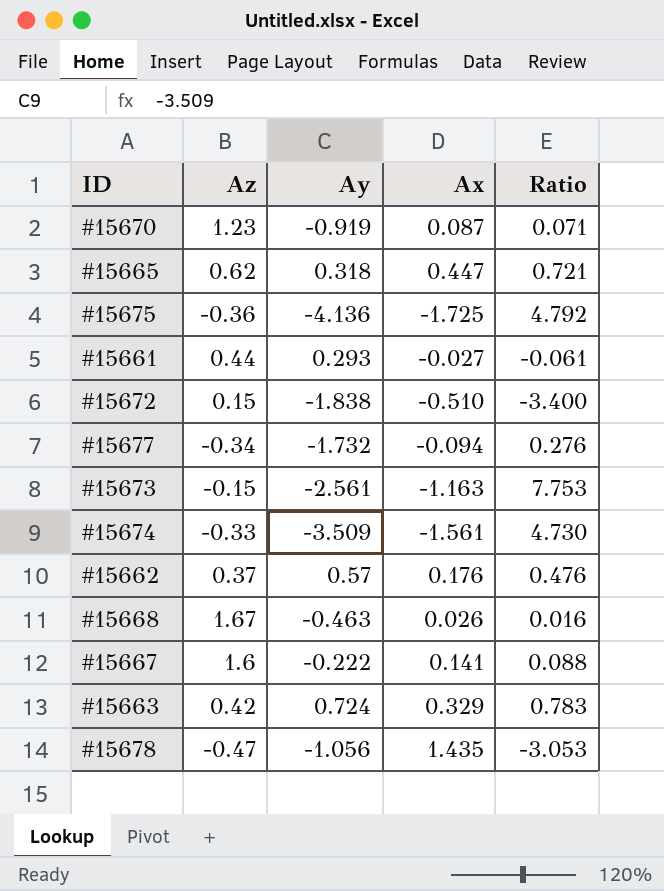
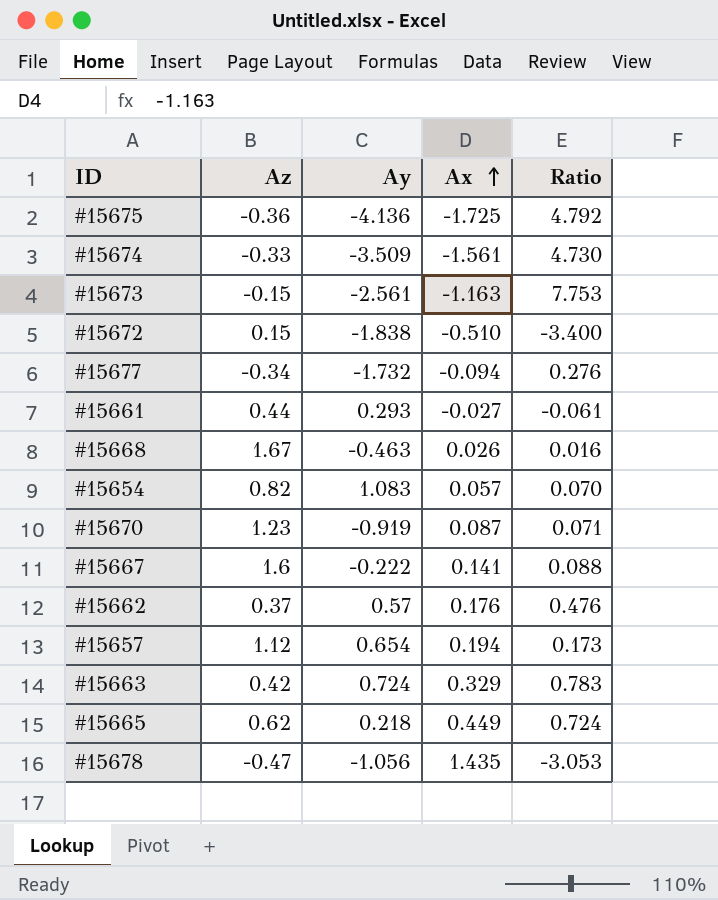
row order: none -> Ax ascending
row #15654: none -> 0.82 | 1.083 | 0.057 | 0.070
row #15657: none -> 1.12 | 0.654 | 0.194 | 0.173
#15665 | Ay: 0.318 -> 0.218
#15665 | Ax: 0.447 -> 0.449
#15665 | Ratio: 0.721 -> 0.724

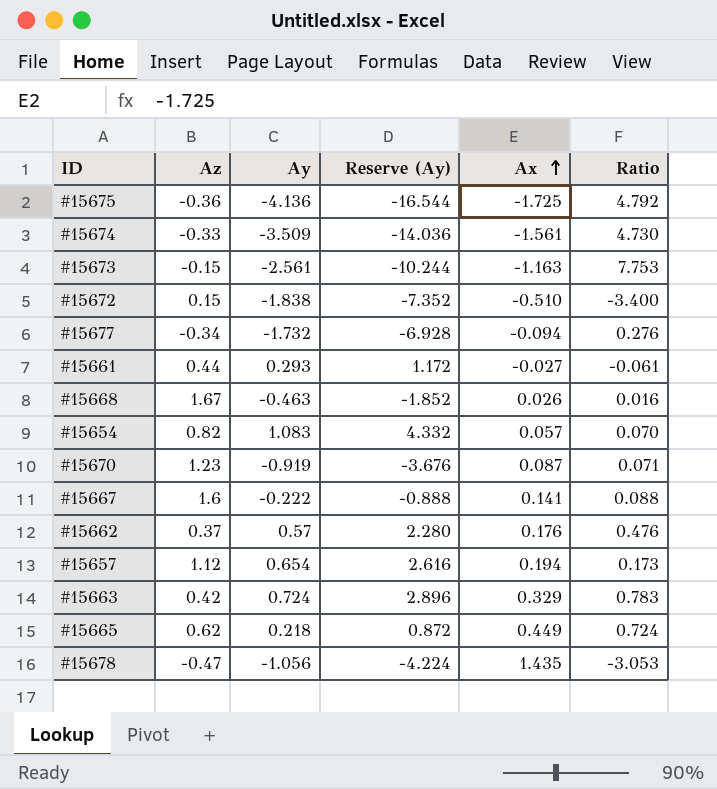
column Reserve (Ay) | formula: none -> [Ay] * 4

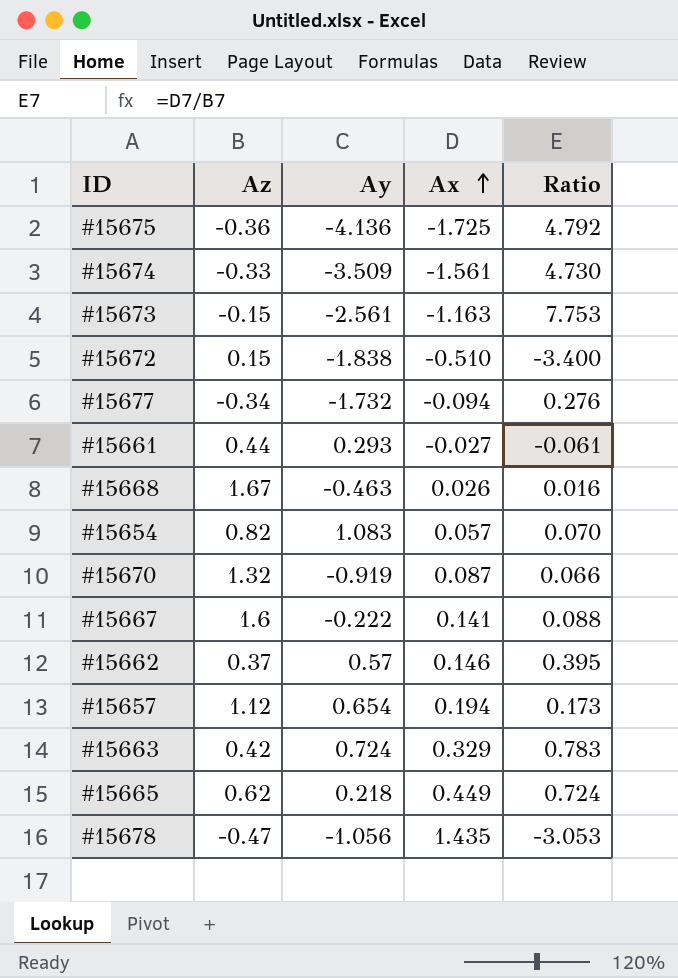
column Reserve (Ay) | formula: [Ay] * 4 -> none
#15670 | Az: 1.23 -> 1.32
#15670 | Ratio: 0.071 -> 0.066
#15662 | Ax: 0.176 -> 0.146
#15662 | Ratio: 0.476 -> 0.395

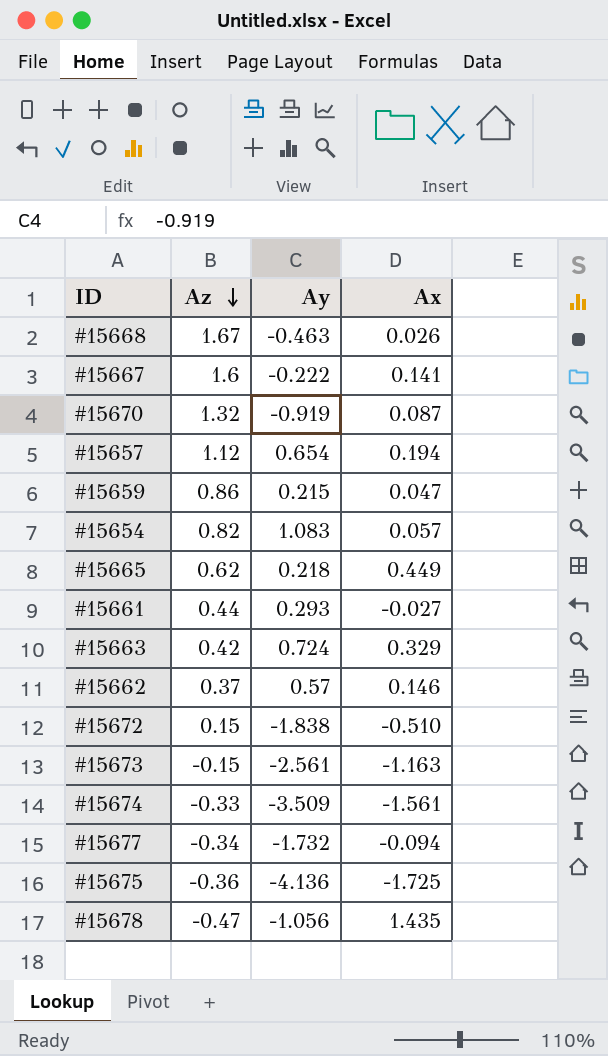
row order: Ax ascending -> Az descending
column Ratio | formula: [Ax] / [Az] -> none
row #15659: none -> 0.86 | 0.215 | 0.047

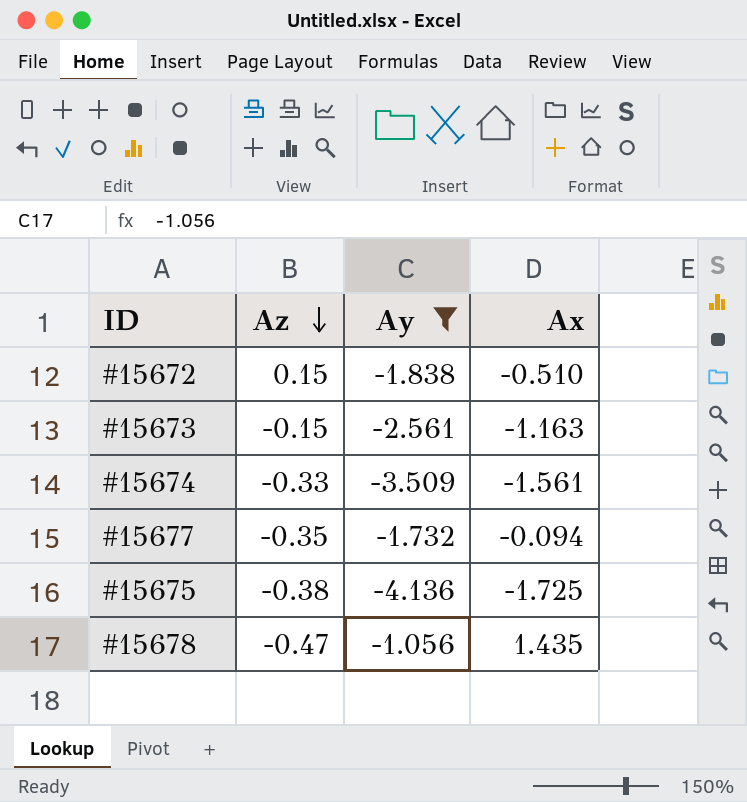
filter: none -> Ay <= -1.056
#15677 | Az: -0.34 -> -0.35
#15675 | Az: -0.36 -> -0.38

